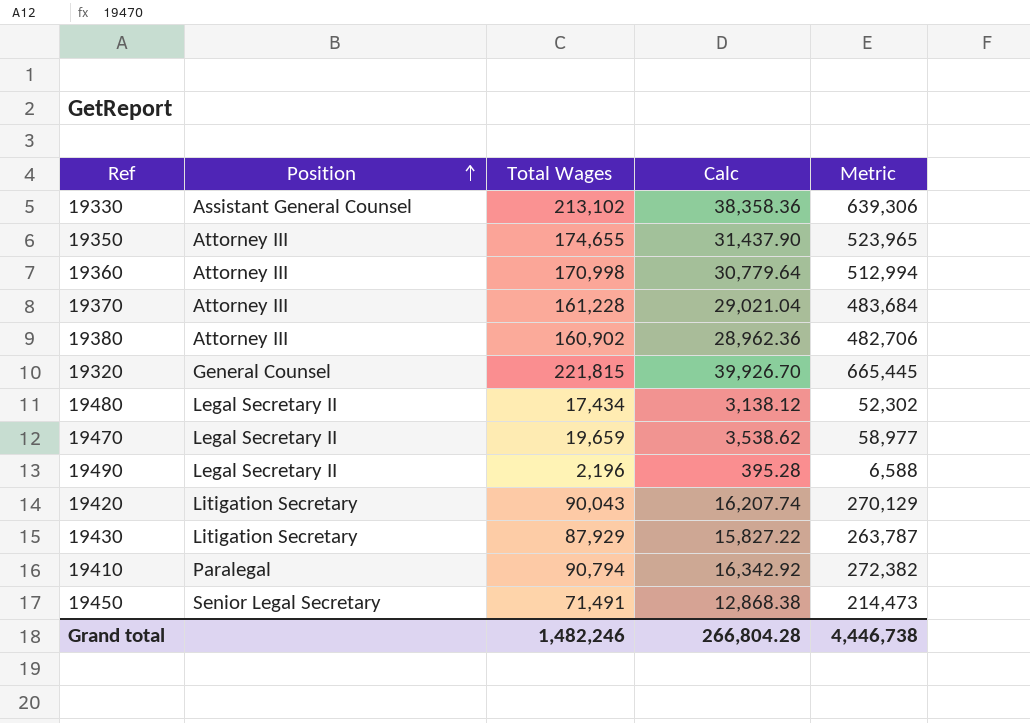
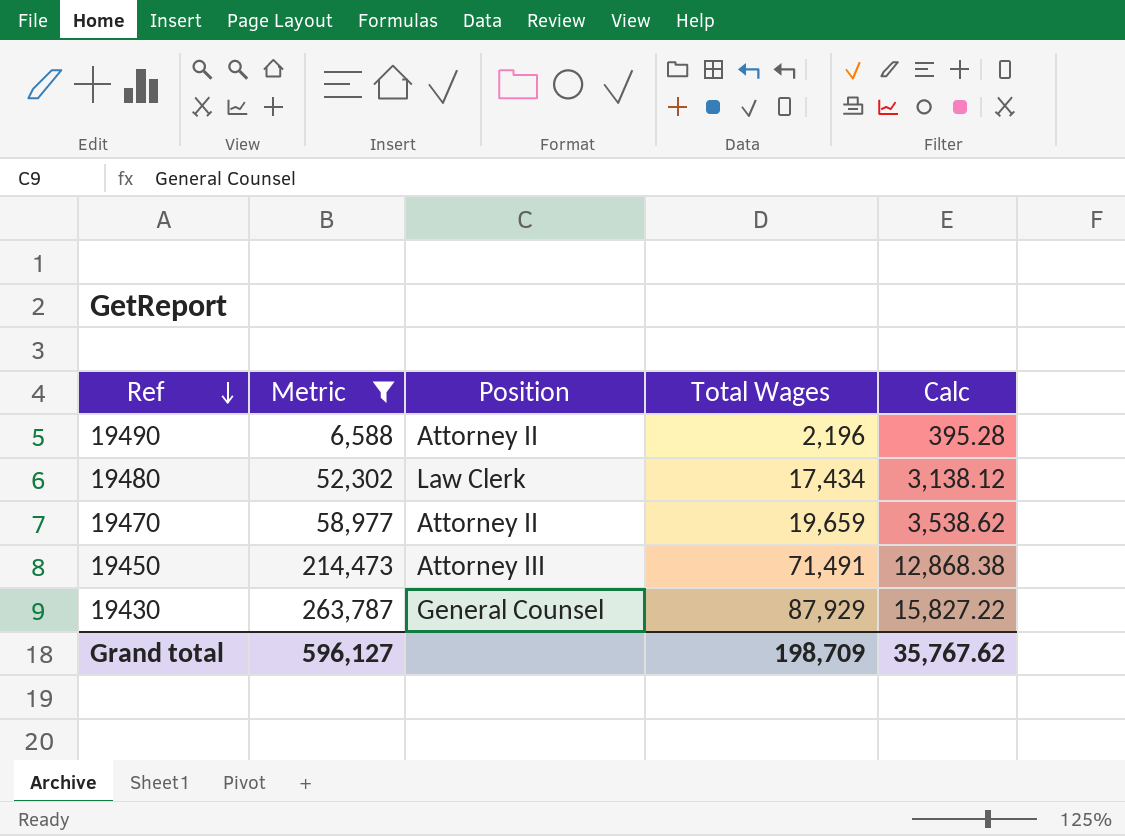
filter: none -> Metric <= 263,787
row order: Position ascending -> Ref descending
column Metric | position: 5 -> 2
19490 | Position: Legal Secretary II -> Attorney II
19480 | Position: Legal Secretary II -> Law Clerk
19470 | Position: Legal Secretary II -> Attorney II
19450 | Position: Senior Legal Secretary -> Attorney III
19430 | Position: Litigation Secretary -> General Counsel
Grand total | Metric: 4,446,738 -> 596,127
Grand total | Total Wages: 1,482,246 -> 198,709
Grand total | Calc: 266,804.28 -> 35,767.62

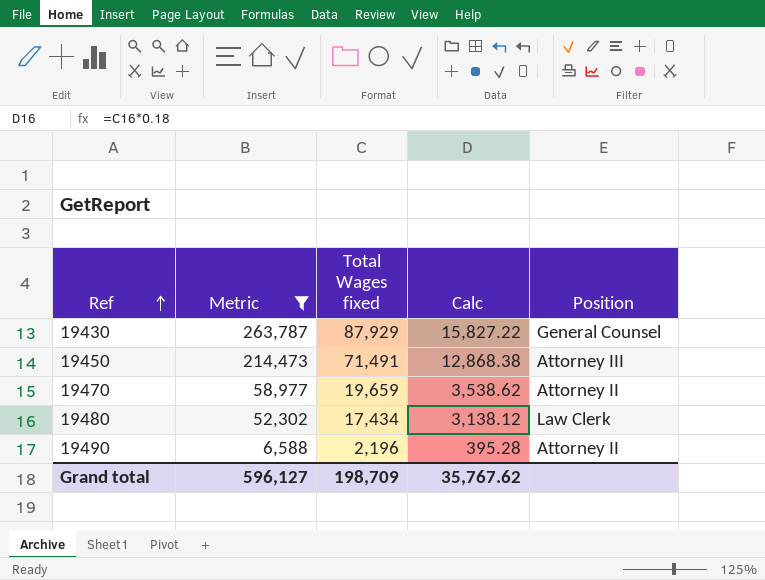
row order: Ref descending -> Ref ascending
column name: Total Wages -> Total Wages fixed
column Position | position: 3 -> 5

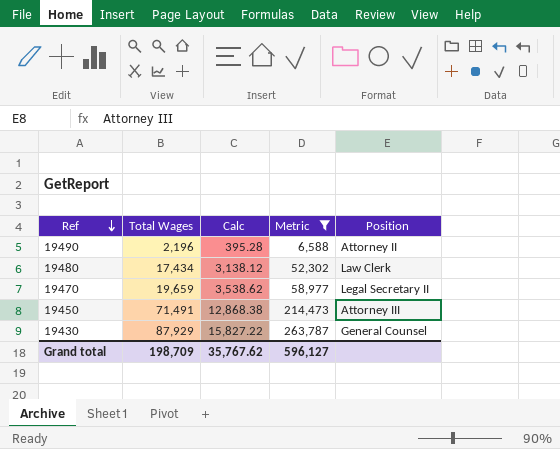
row order: Ref ascending -> Ref descending
column name: Total Wages fixed -> Total Wages
column Metric | position: 2 -> 4
19470 | Position: Attorney II -> Legal Secretary II

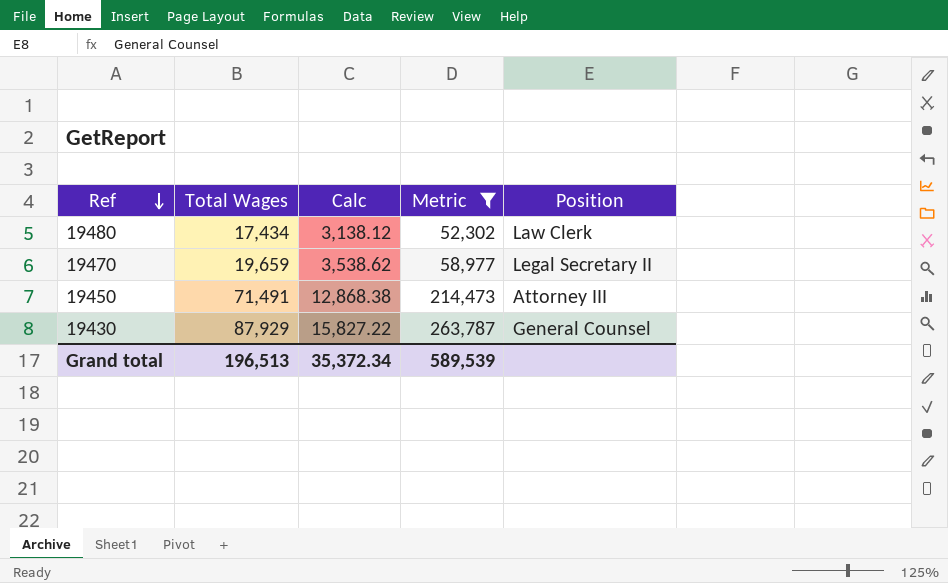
row 19490: 2,196 | 395.28 | 6,588 | Attorney II -> none
Grand total | Total Wages: 198,709 -> 196,513
Grand total | Calc: 35,767.62 -> 35,372.34
Grand total | Metric: 596,127 -> 589,539

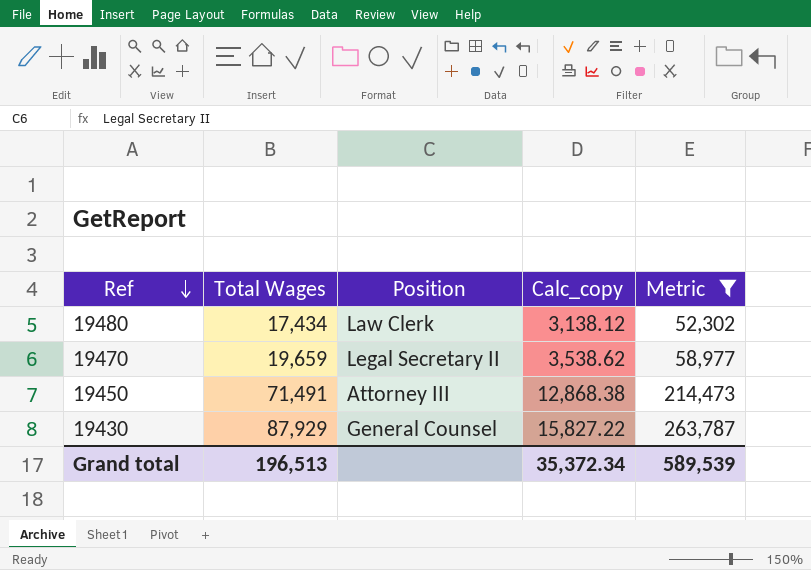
column Position | position: 5 -> 3
column name: Calc -> Calc_copy

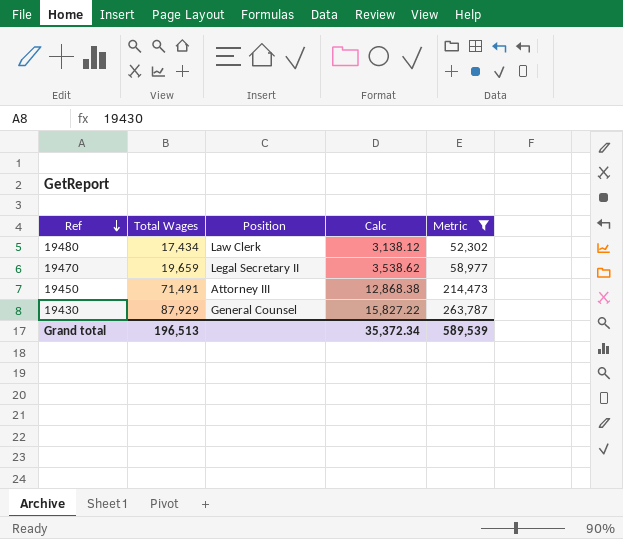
column name: Calc_copy -> Calc

